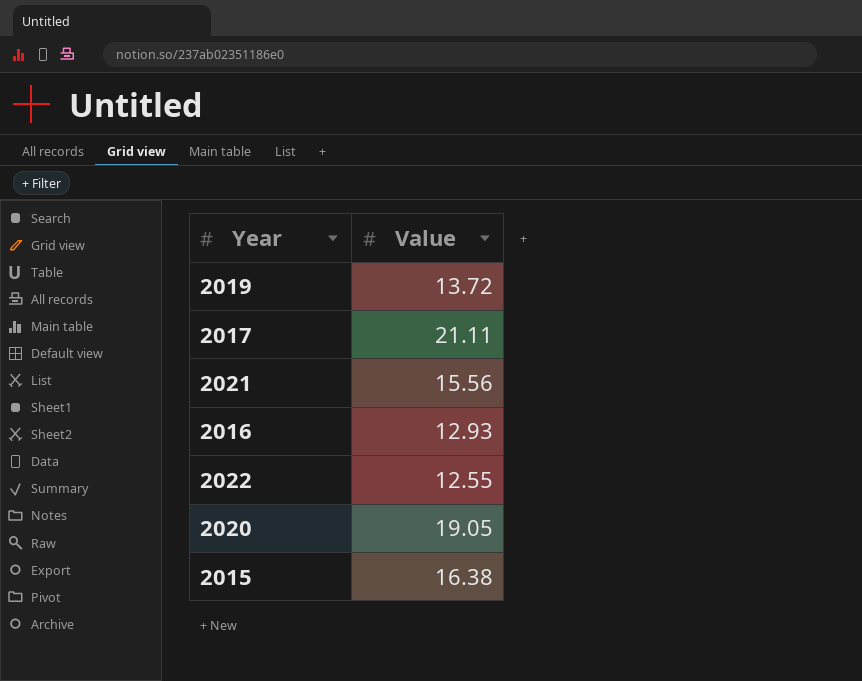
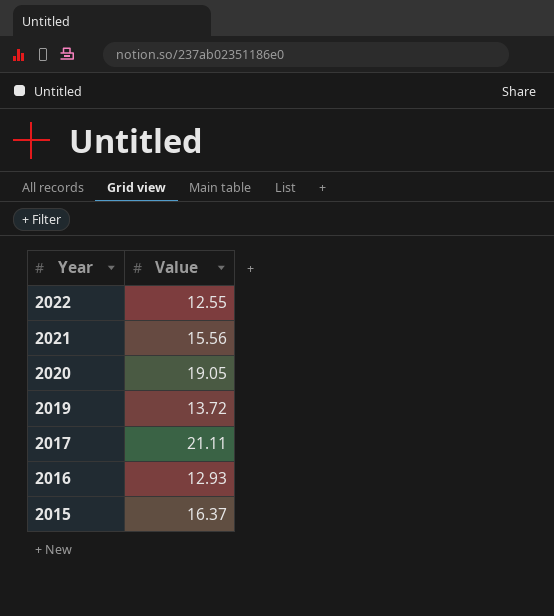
row order: none -> Year descending
2015 | Value: 16.38 -> 16.37

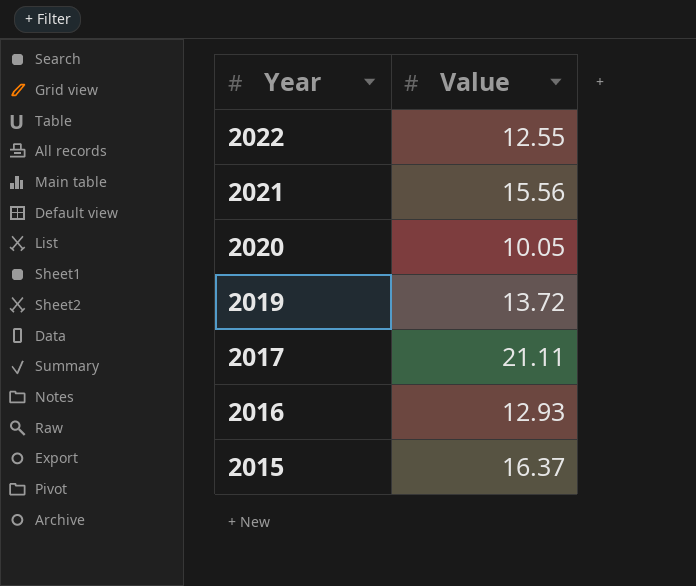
2020 | Value: 19.05 -> 10.05

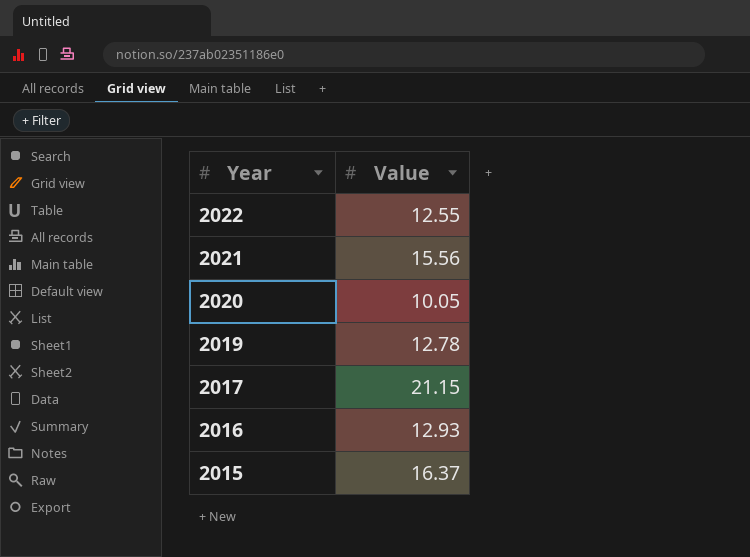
2019 | Value: 13.72 -> 12.78
2017 | Value: 21.11 -> 21.15

